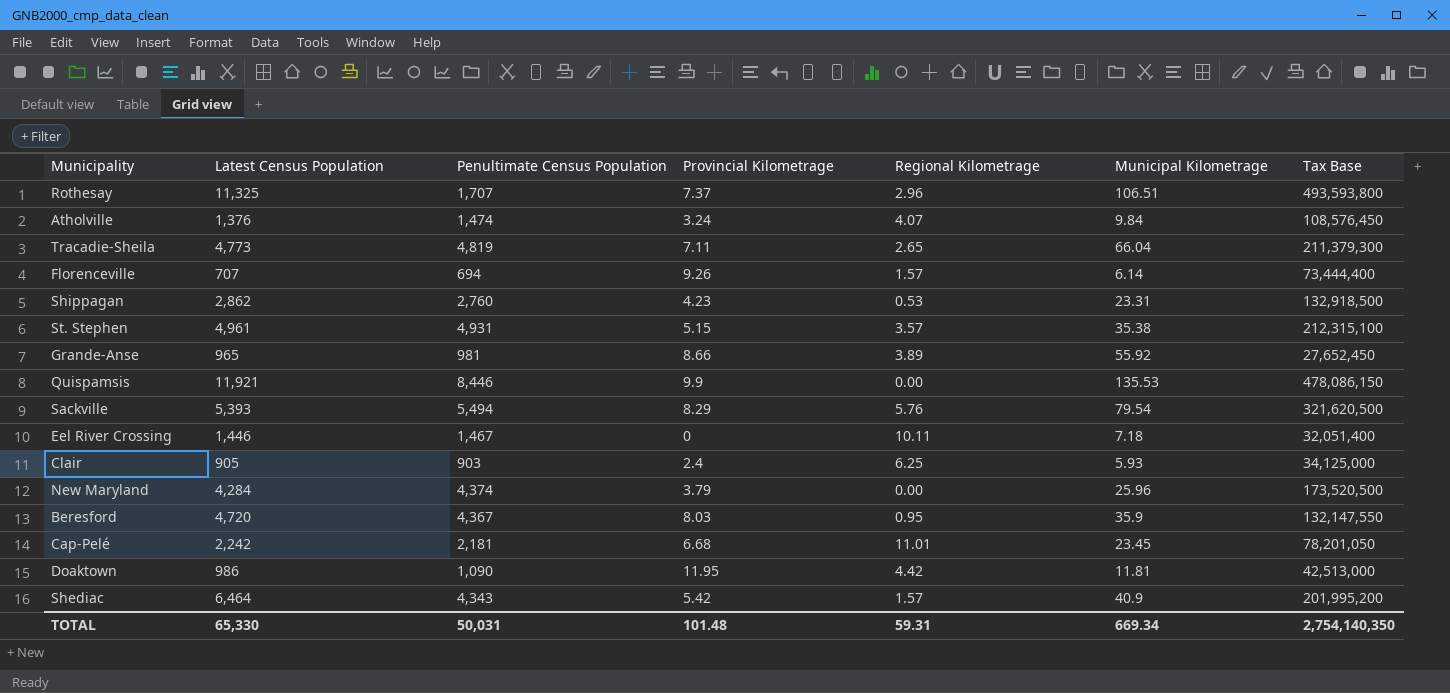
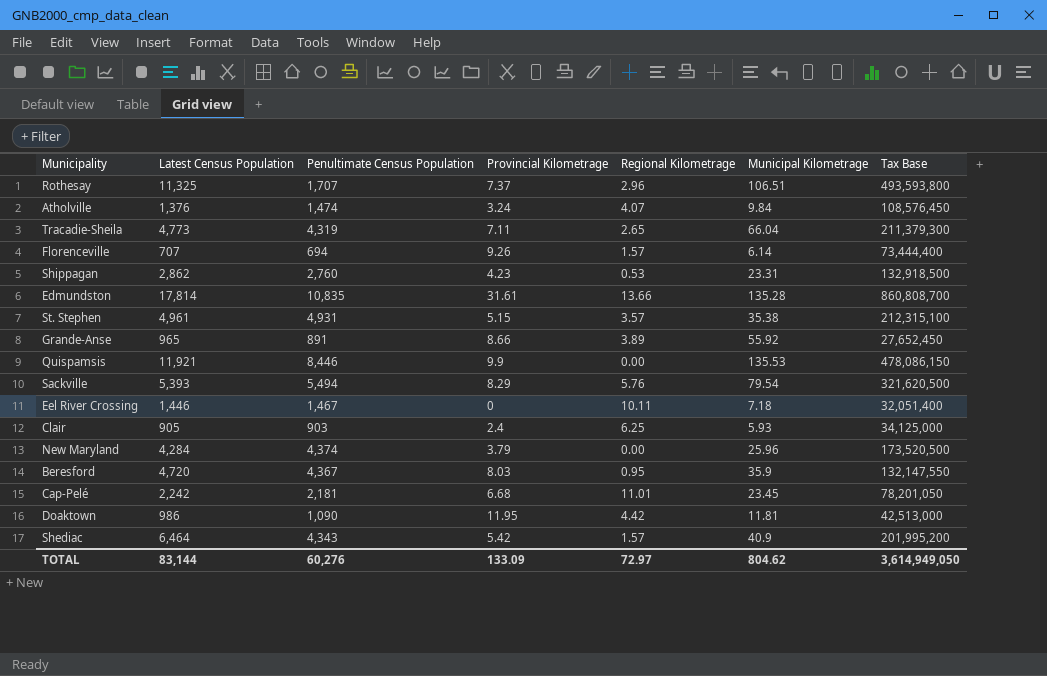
Tracadie-Sheila | Penultimate Census Population: 4,819 -> 4,319
row Edmundston: none -> 17,814 | 10,835 | 31.61 | 13.66 | 135.28 | 860,808,700
Grande-Anse | Penultimate Census Population: 981 -> 891
TOTAL | Latest Census Population: 65,330 -> 83,144
TOTAL | Penultimate Census Population: 50,031 -> 60,276
TOTAL | Provincial Kilometrage: 101.48 -> 133.09
TOTAL | Regional Kilometrage: 59.31 -> 72.97
TOTAL | Municipal Kilometrage: 669.34 -> 804.62
TOTAL | Tax Base: 2,754,140,350 -> 3,614,949,050

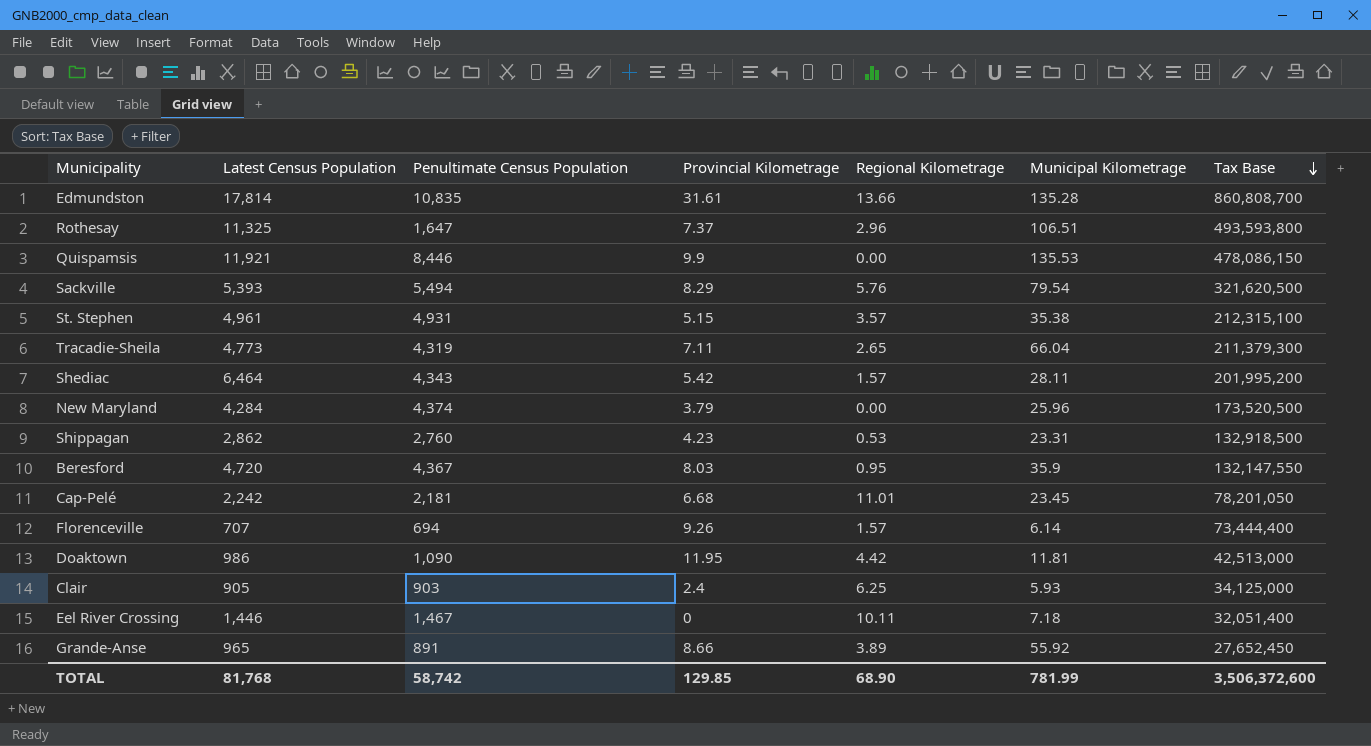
row order: none -> Tax Base descending
row Atholville: 1,376 | 1,474 | 3.24 | 4.07 | 9.84 | 108,576,450 -> none
Rothesay | Penultimate Census Population: 1,707 -> 1,647
Shediac | Municipal Kilometrage: 40.9 -> 28.11
TOTAL | Latest Census Population: 83,144 -> 81,768
TOTAL | Penultimate Census Population: 60,276 -> 58,742
TOTAL | Provincial Kilometrage: 133.09 -> 129.85
TOTAL | Regional Kilometrage: 72.97 -> 68.90
TOTAL | Municipal Kilometrage: 804.62 -> 781.99
TOTAL | Tax Base: 3,614,949,050 -> 3,506,372,600

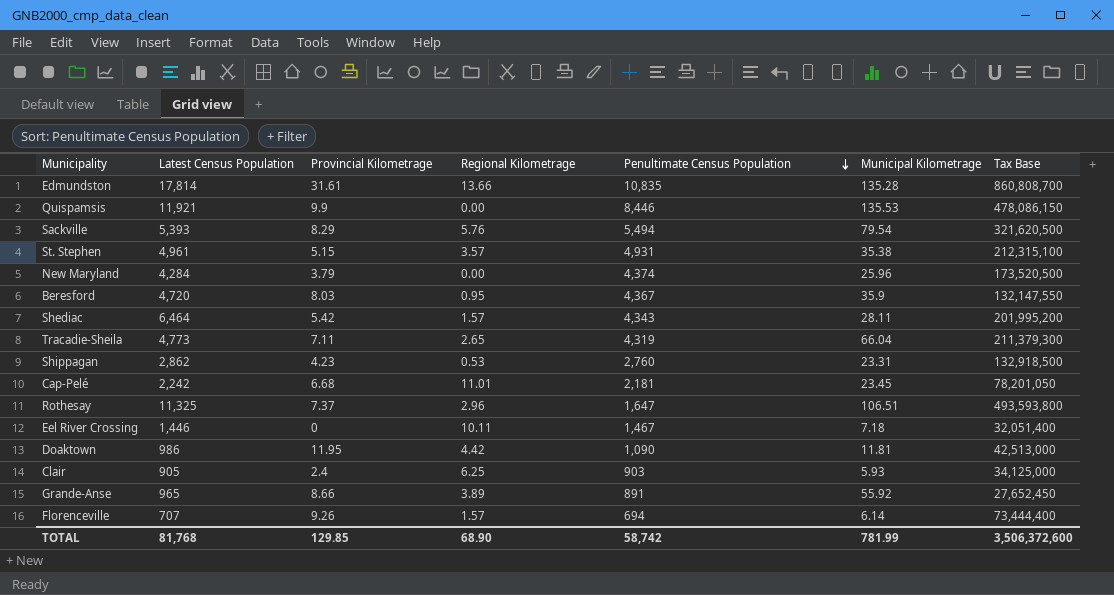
row order: Tax Base descending -> Penultimate Census Population descending
column Penultimate Census Population | position: 3 -> 5

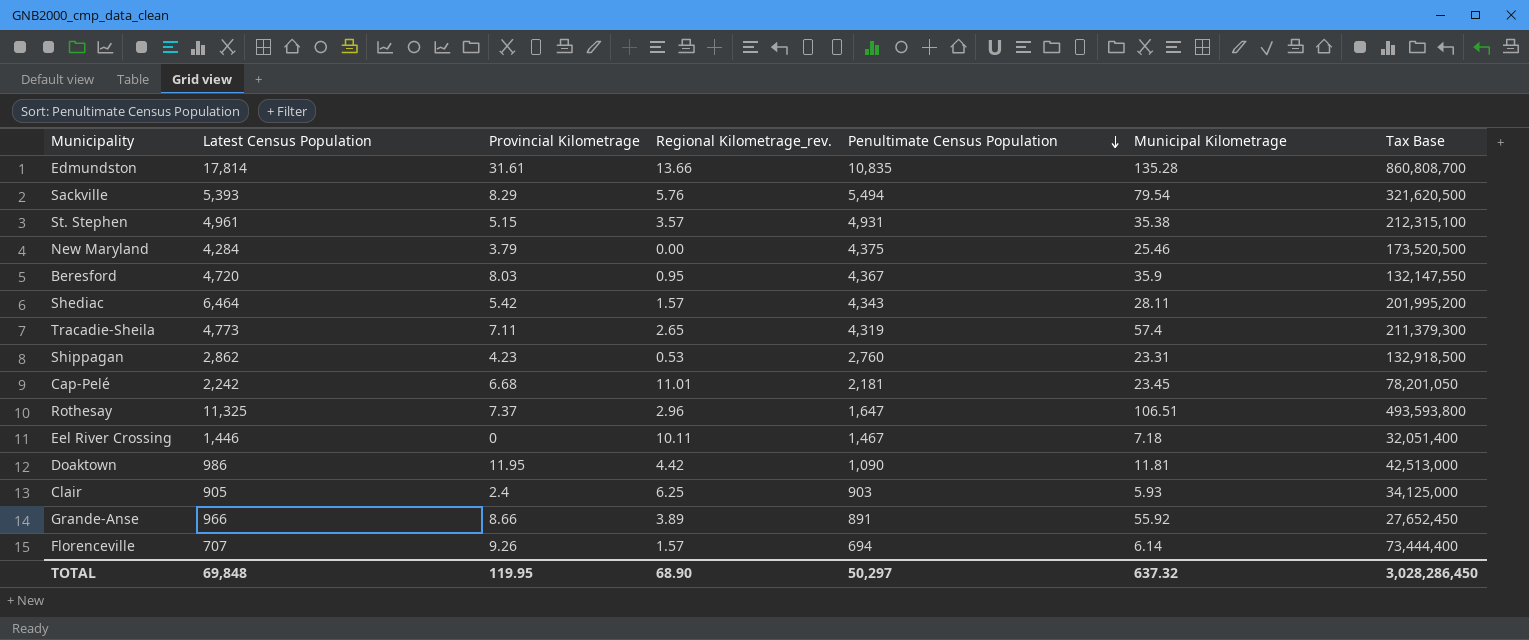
column name: Regional Kilometrage -> Regional Kilometrage_rev.
row Quispamsis: 11,921 | 9.9 | 0.00 | 8,446 | 135.53 | 478,086,150 -> none
New Maryland | Penultimate Census Population: 4,374 -> 4,375
New Maryland | Municipal Kilometrage: 25.96 -> 25.46
Tracadie-Sheila | Municipal Kilometrage: 66.04 -> 57.4
Grande-Anse | Latest Census Population: 965 -> 966
TOTAL | Latest Census Population: 81,768 -> 69,848
TOTAL | Provincial Kilometrage: 129.85 -> 119.95
TOTAL | Penultimate Census Population: 58,742 -> 50,297
TOTAL | Municipal Kilometrage: 781.99 -> 637.32
TOTAL | Tax Base: 3,506,372,600 -> 3,028,286,450

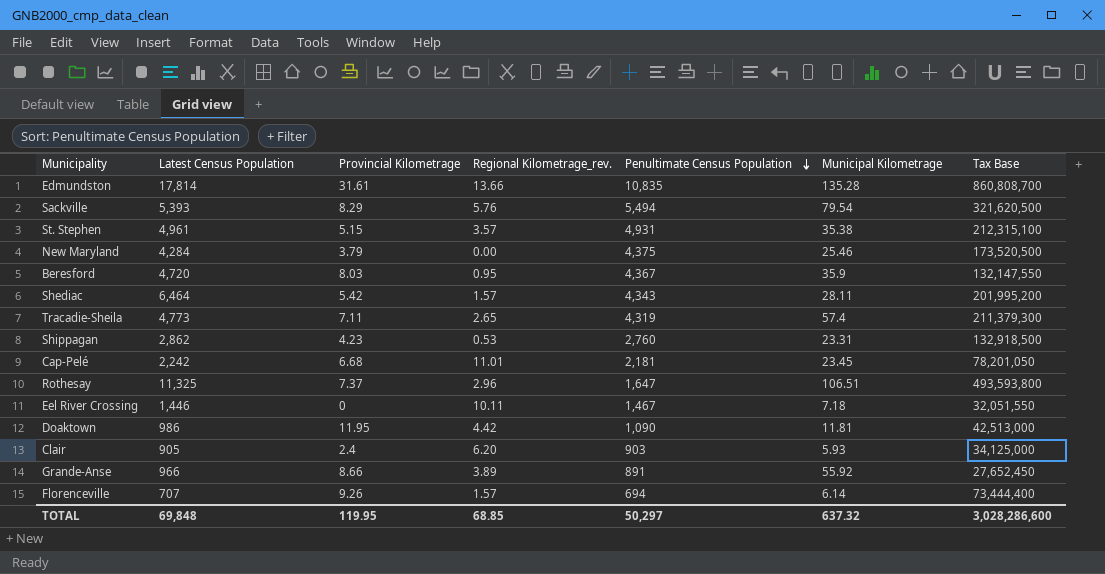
Eel River Crossing | Tax Base: 32,051,400 -> 32,051,550
Clair | Regional Kilometrage_rev.: 6.25 -> 6.20
TOTAL | Regional Kilometrage_rev.: 68.90 -> 68.85
TOTAL | Tax Base: 3,028,286,450 -> 3,028,286,600

